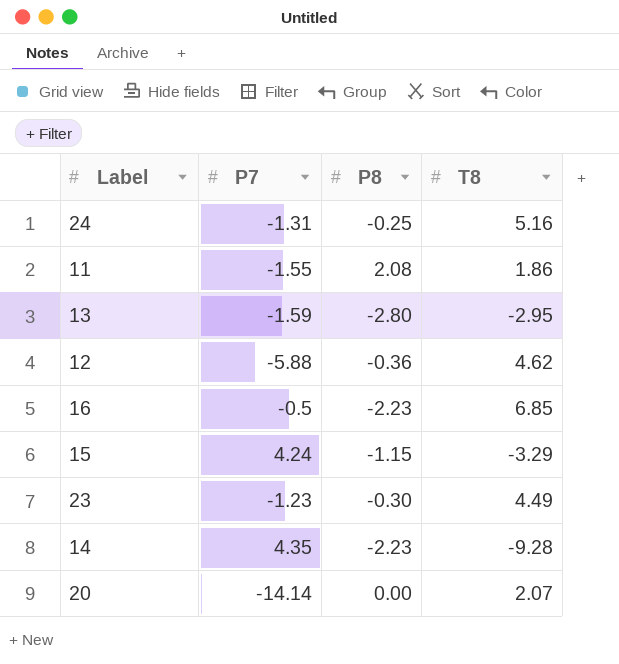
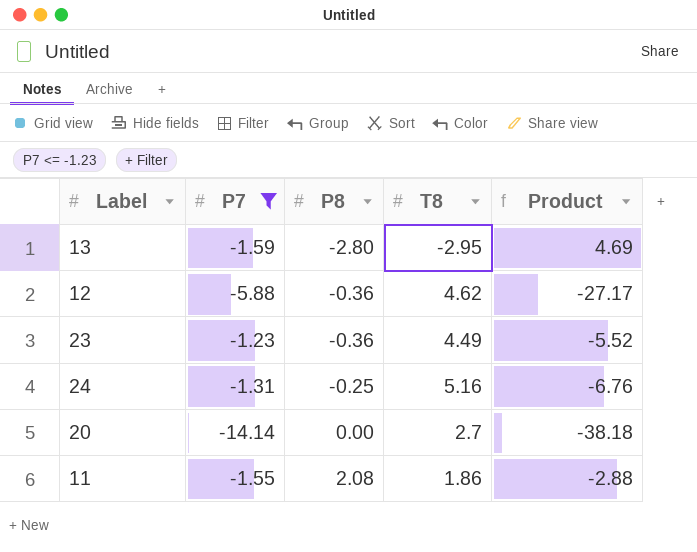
filter: none -> P7 <= -1.23
row order: none -> P8 ascending
column Product | formula: none -> [P7] * [T8]
23 | P8: -0.30 -> -0.36
20 | T8: 2.07 -> 2.7

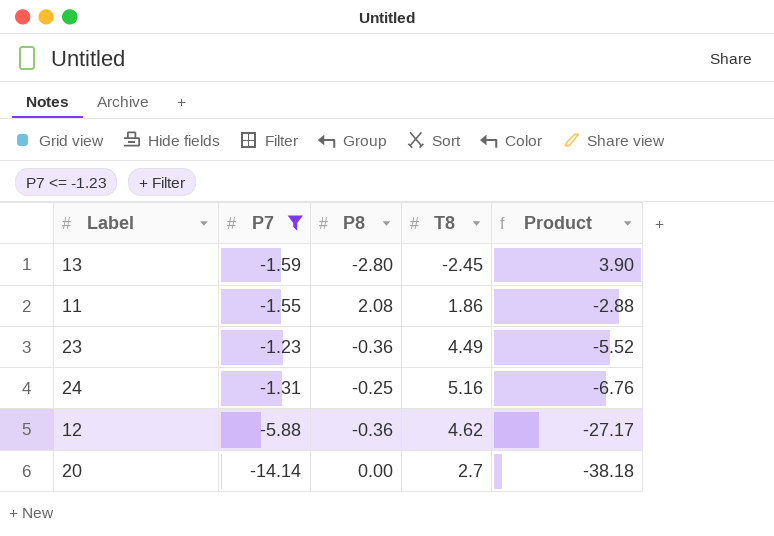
row order: P8 ascending -> Product descending
13 | T8: -2.95 -> -2.45
13 | Product: 4.69 -> 3.90

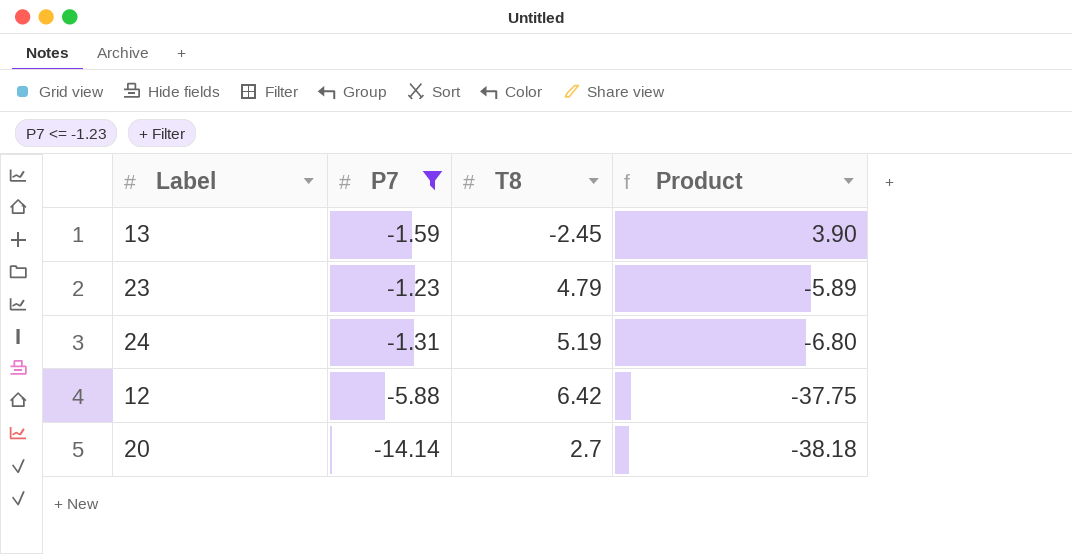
column P8 | position: 3 -> none
row 11: -1.55 | 2.08 | 1.86 | -2.88 -> none
23 | T8: 4.49 -> 4.79
23 | Product: -5.52 -> -5.89
24 | T8: 5.16 -> 5.19
24 | Product: -6.76 -> -6.80
12 | T8: 4.62 -> 6.42
12 | Product: -27.17 -> -37.75

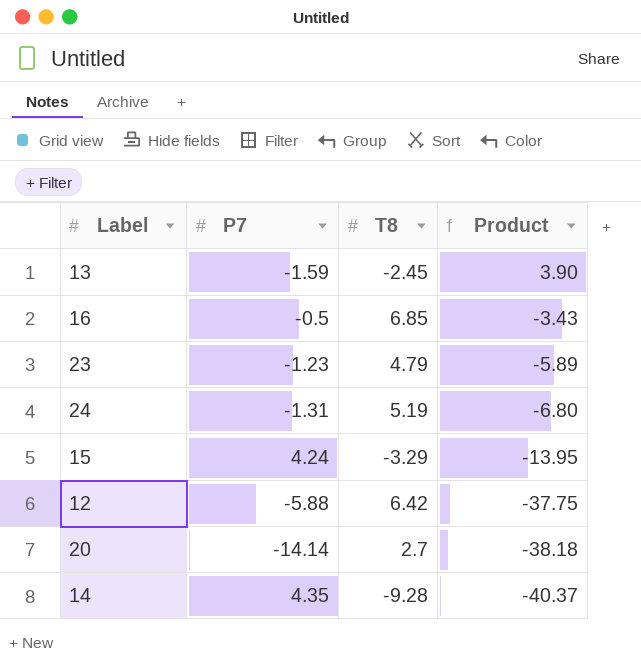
filter: P7 <= -1.23 -> none

